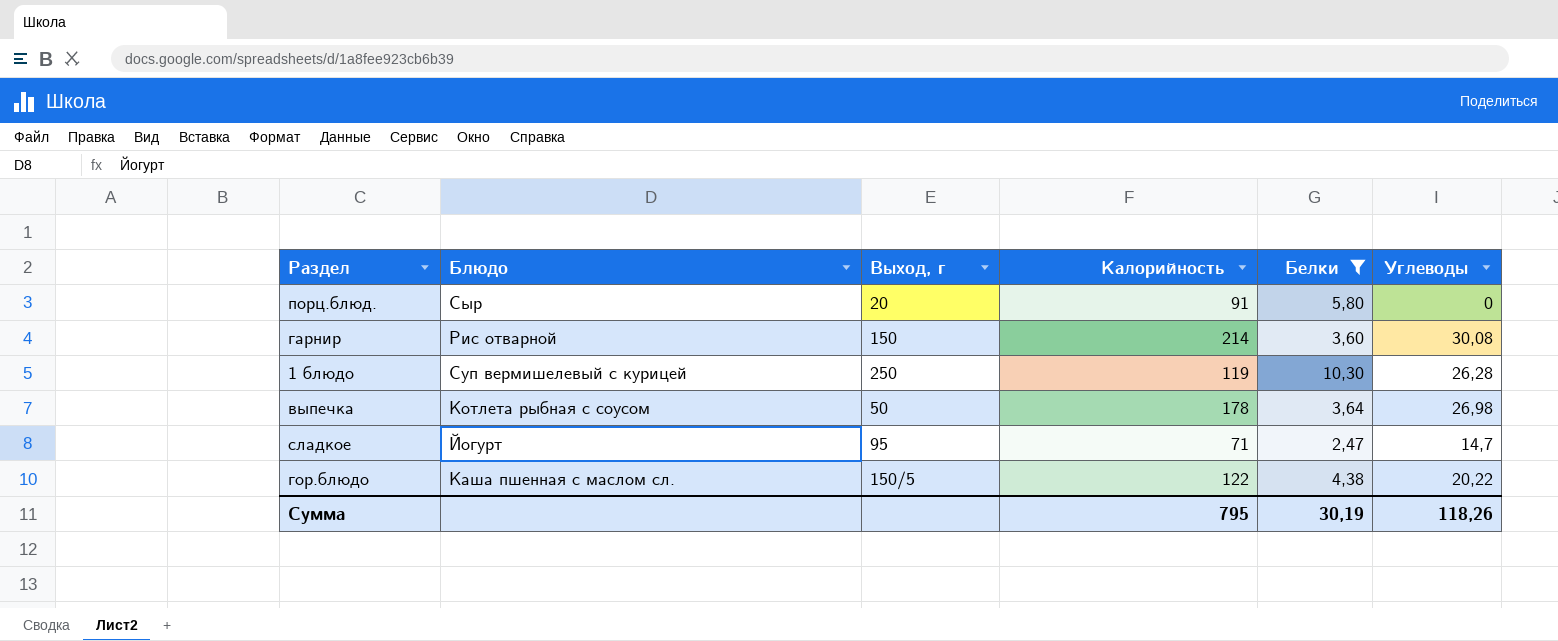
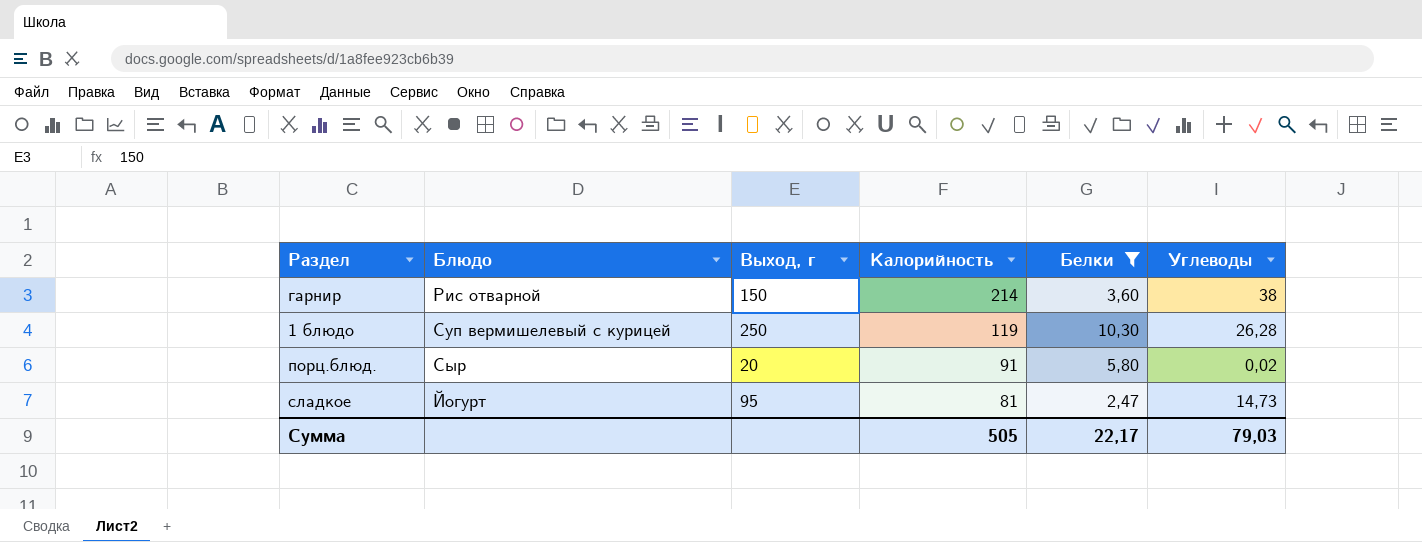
row order: none -> Калорийность descending
row выпечка: Котлета рыбная с соусом | 50 | 178 | 3,64 | 26,98 -> none
row гор.блюдо: Каша пшенная с маслом сл. | 150/5 | 122 | 4,38 | 20,22 -> none
гарнир | Углеводы: 30,08 -> 38
порц.блюд. | Углеводы: 0 -> 0,02
сладкое | Калорийность: 71 -> 81
сладкое | Углеводы: 14,7 -> 14,73
Сумма | Калорийность: 795 -> 505
Сумма | Белки: 30,19 -> 22,17
Сумма | Углеводы: 118,26 -> 79,03

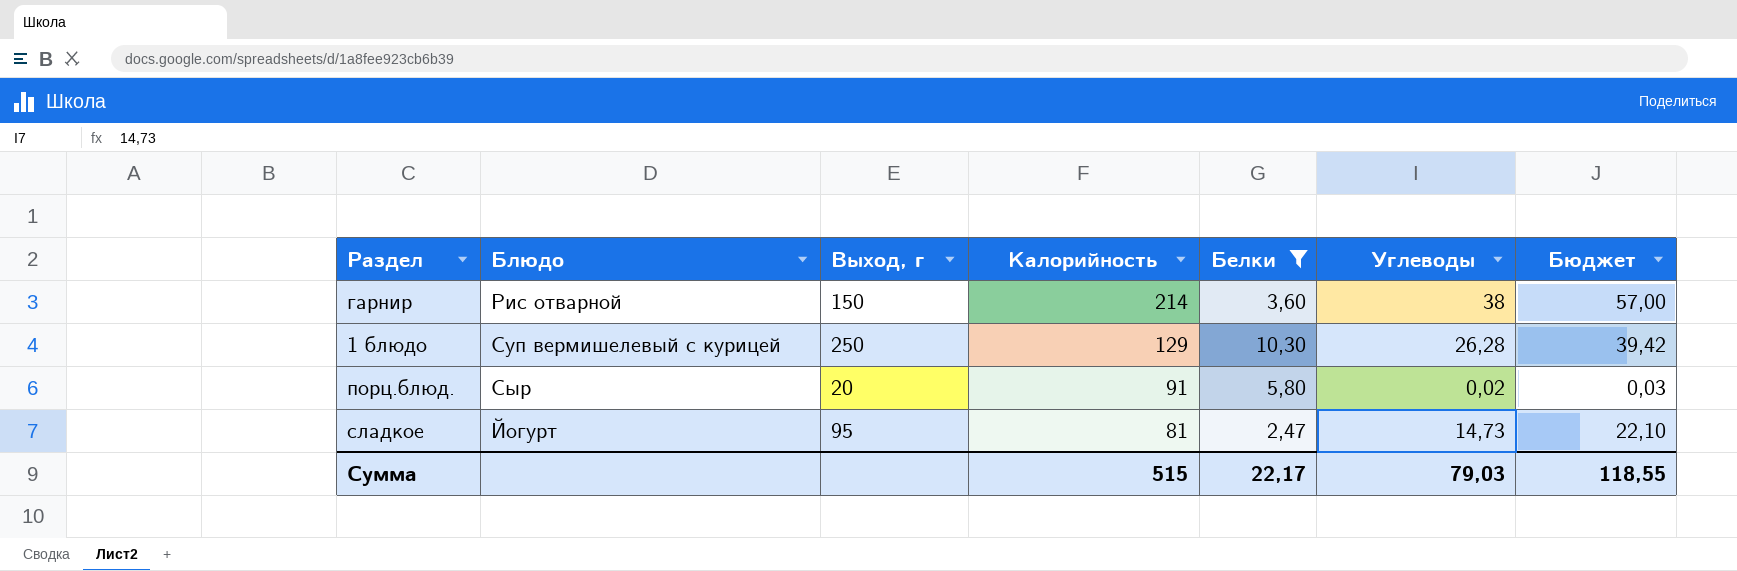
column Бюджет | formula: none -> [Углеводы] * 1,5
1 блюдо | Калорийность: 119 -> 129
Сумма | Калорийность: 505 -> 515

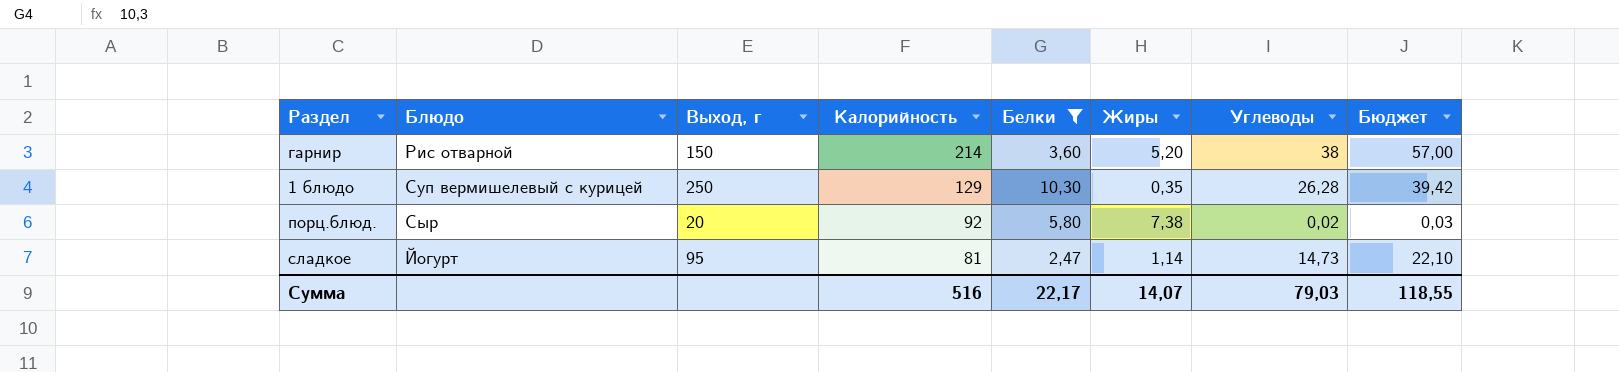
column Жиры | position: none -> 6
порц.блюд. | Калорийность: 91 -> 92
Сумма | Калорийность: 515 -> 516

